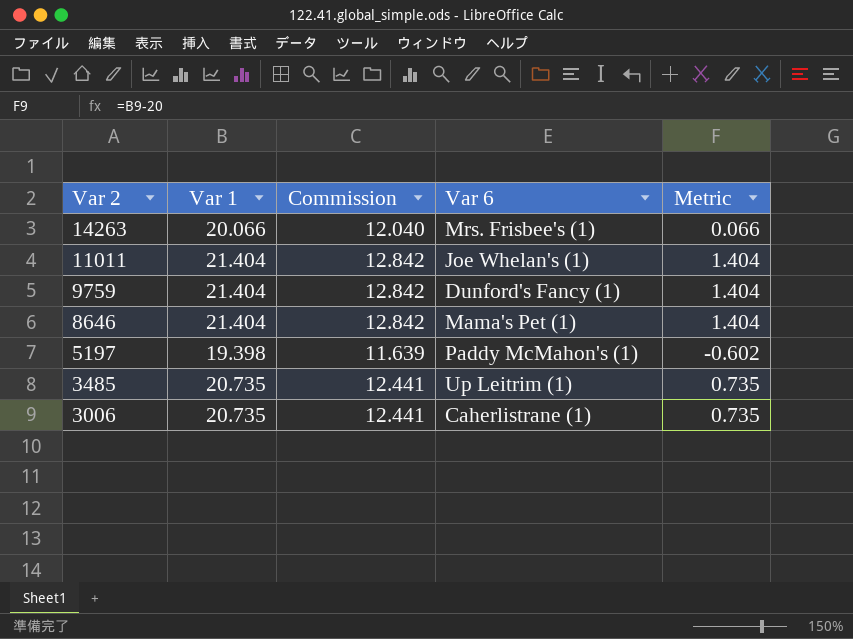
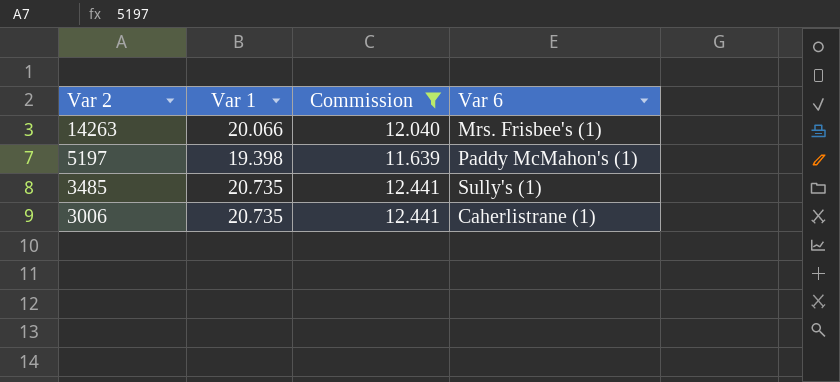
filter: none -> Commission != 12.842
column Metric | formula: [Var 1] - 20 -> none
3485 | Var 6: Up Leitrim (1) -> Sully's (1)

